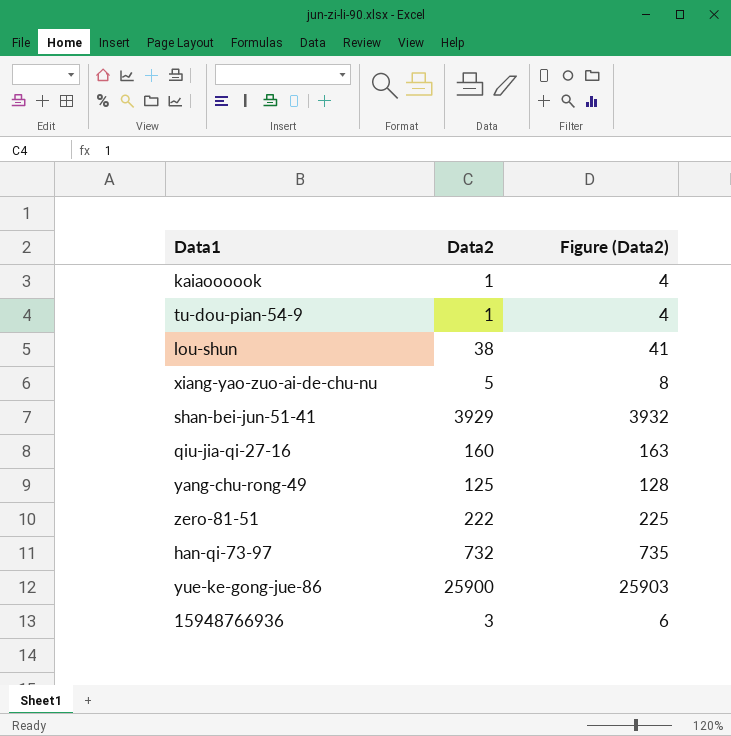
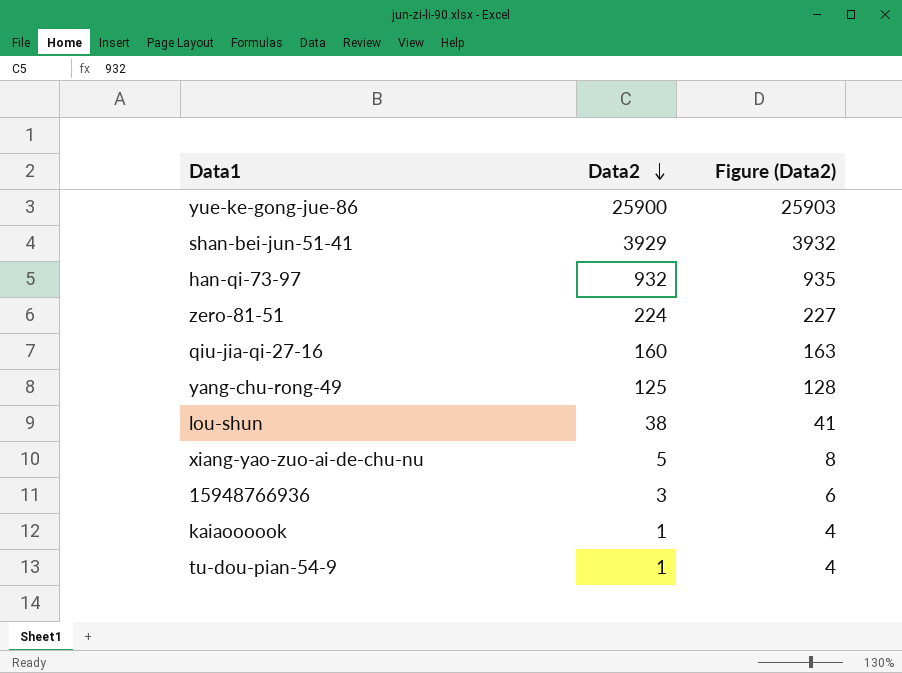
row order: none -> Data2 descending
han-qi-73-97 | Data2: 732 -> 932
han-qi-73-97 | Figure (Data2): 735 -> 935
zero-81-51 | Data2: 222 -> 224
zero-81-51 | Figure (Data2): 225 -> 227

